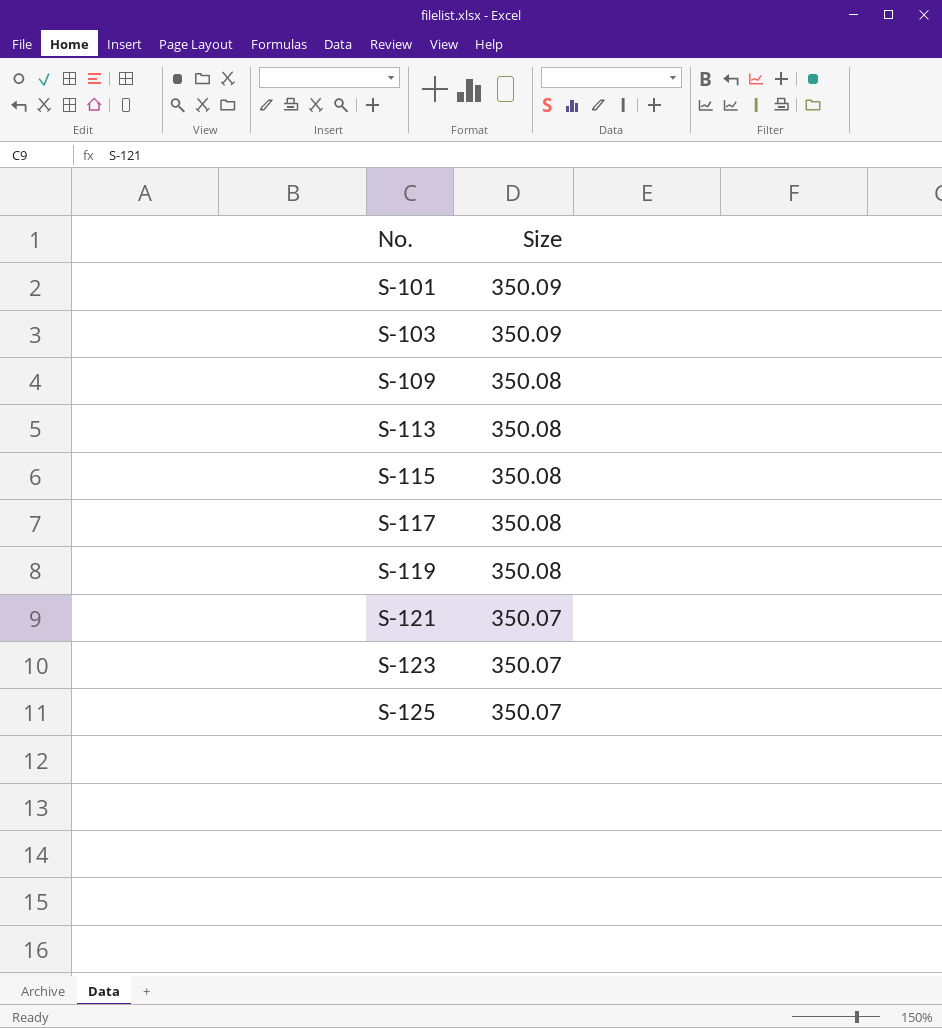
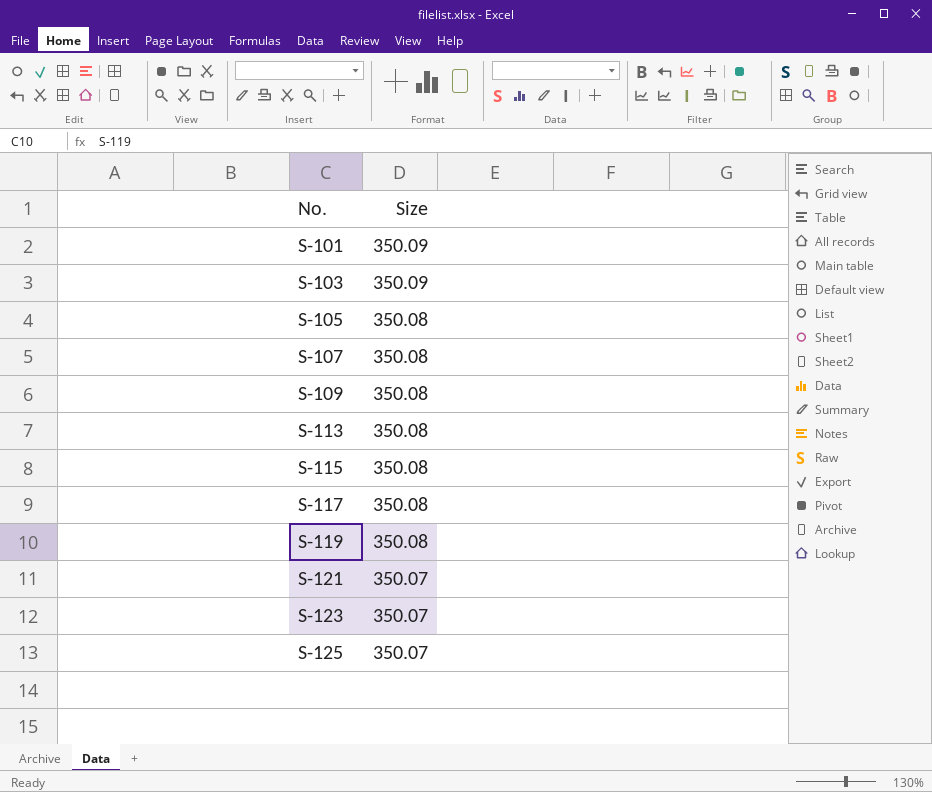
row S-105: none -> 350.08
row S-107: none -> 350.08

